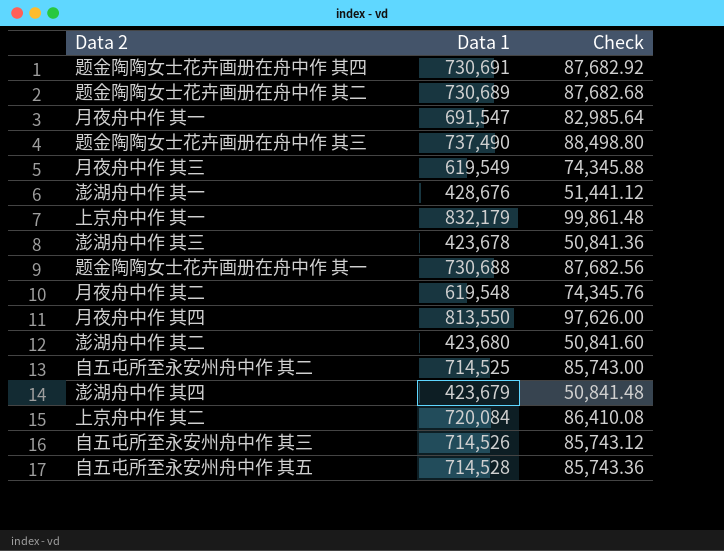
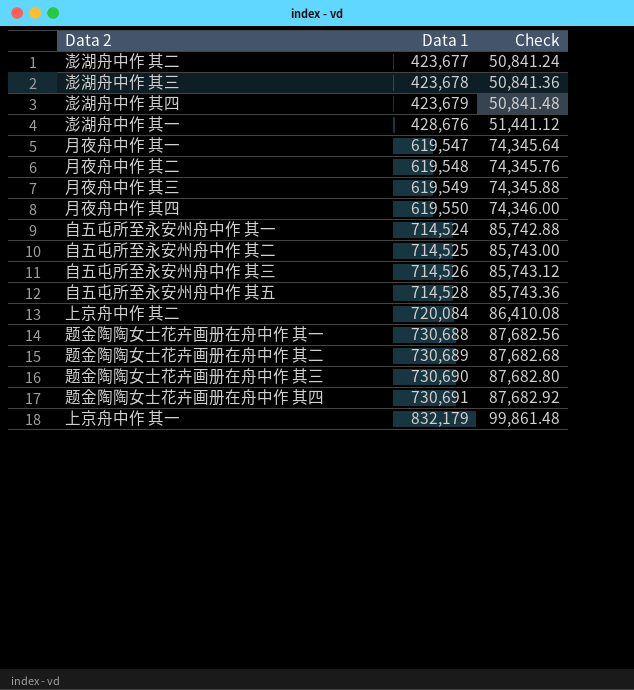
row order: none -> Data 1 ascending
澎湖舟中作 其二 | Data 1: 423,680 -> 423,677
澎湖舟中作 其二 | Check: 50,841.60 -> 50,841.24
月夜舟中作 其一 | Data 1: 691,547 -> 619,547
月夜舟中作 其一 | Check: 82,985.64 -> 74,345.64
月夜舟中作 其四 | Data 1: 813,550 -> 619,550
月夜舟中作 其四 | Check: 97,626.00 -> 74,346.00
row 自五屯所至永安州舟中作 其一: none -> 714,524 | 85,742.88
题金陶陶女士花卉画册在舟中作 其三 | Data 1: 737,490 -> 730,690
题金陶陶女士花卉画册在舟中作 其三 | Check: 88,498.80 -> 87,682.80

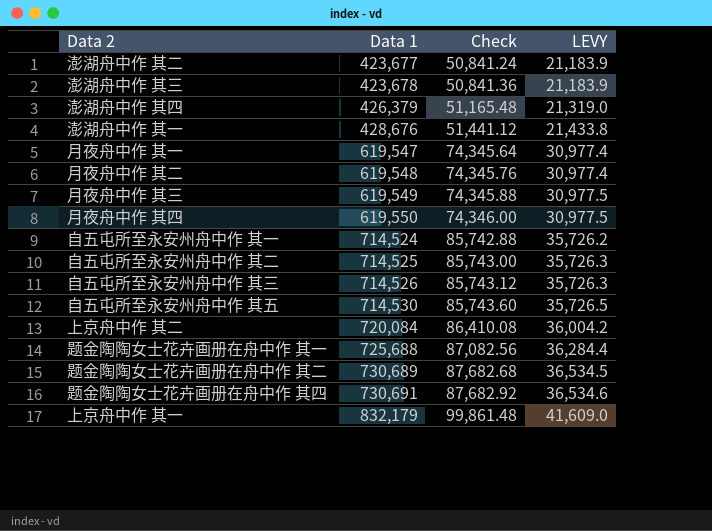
column LEVY | formula: none -> [Data 1] * 0.05
row 题金陶陶女士花卉画册在舟中作 其三: 730,690 | 87,682.80 -> none
澎湖舟中作 其四 | Data 1: 423,679 -> 426,379
澎湖舟中作 其四 | Check: 50,841.48 -> 51,165.48
自五屯所至永安州舟中作 其五 | Data 1: 714,528 -> 714,530
自五屯所至永安州舟中作 其五 | Check: 85,743.36 -> 85,743.60
题金陶陶女士花卉画册在舟中作 其一 | Data 1: 730,688 -> 725,688
题金陶陶女士花卉画册在舟中作 其一 | Check: 87,682.56 -> 87,082.56

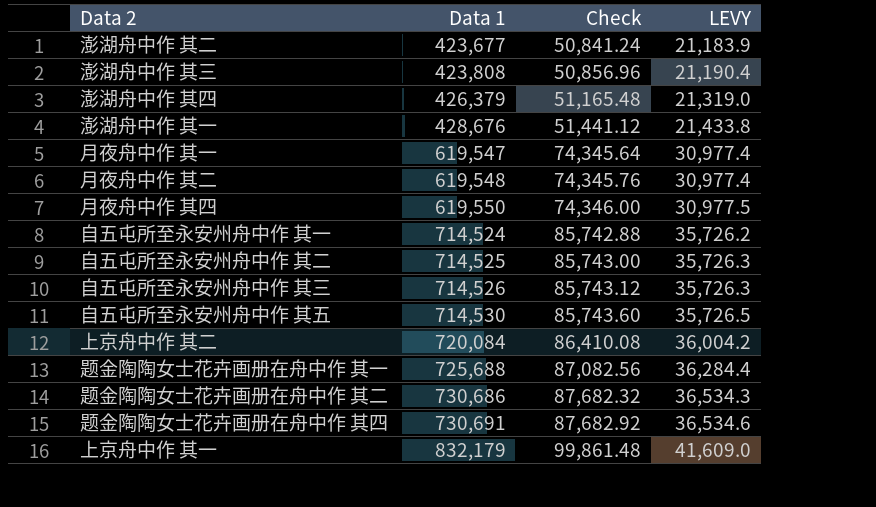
row 月夜舟中作 其三: 619,549 | 74,345.88 | 30,977.5 -> none
澎湖舟中作 其三 | Data 1: 423,678 -> 423,808
澎湖舟中作 其三 | Check: 50,841.36 -> 50,856.96
澎湖舟中作 其三 | LEVY: 21,183.9 -> 21,190.4
题金陶陶女士花卉画册在舟中作 其二 | Data 1: 730,689 -> 730,686
题金陶陶女士花卉画册在舟中作 其二 | Check: 87,682.68 -> 87,682.32
题金陶陶女士花卉画册在舟中作 其二 | LEVY: 36,534.5 -> 36,534.3

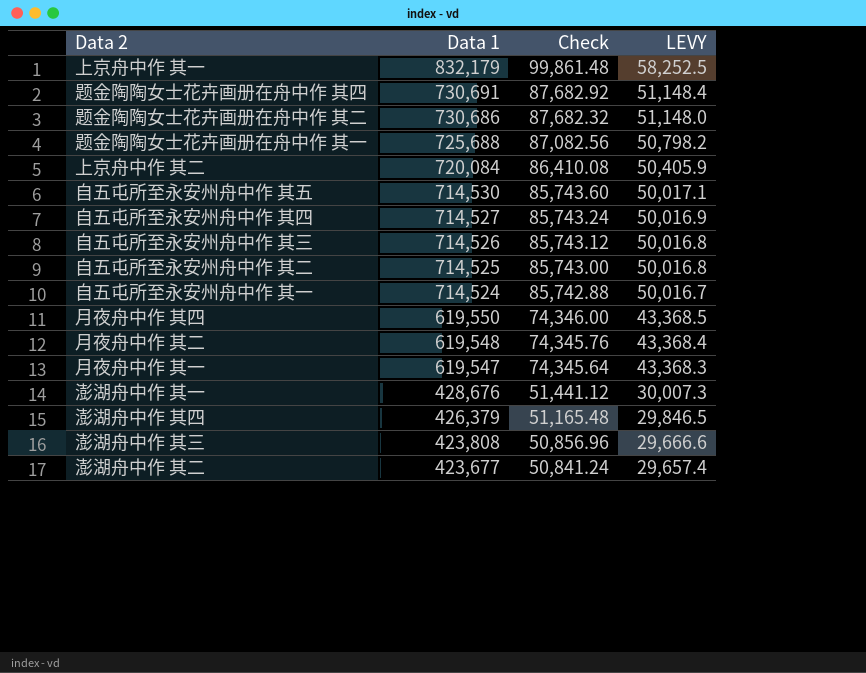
row order: Data 1 ascending -> Data 1 descending
column LEVY | formula: [Data 1] * 0.05 -> [Data 1] * 0.07
row 自五屯所至永安州舟中作 其四: none -> 714,527 | 85,743.24 | 50,016.9

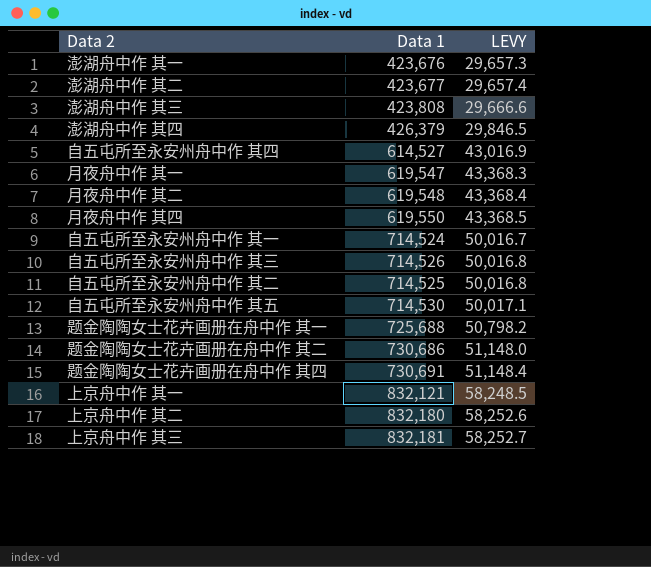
row order: Data 1 descending -> LEVY ascending
column Check | formula: [Data 1] * 0.12 -> none
澎湖舟中作 其一 | Data 1: 428,676 -> 423,676
澎湖舟中作 其一 | LEVY: 30,007.3 -> 29,657.3
自五屯所至永安州舟中作 其四 | Data 1: 714,527 -> 614,527
自五屯所至永安州舟中作 其四 | LEVY: 50,016.9 -> 43,016.9
上京舟中作 其一 | Data 1: 832,179 -> 832,121
上京舟中作 其一 | LEVY: 58,252.5 -> 58,248.5
上京舟中作 其二 | Data 1: 720,084 -> 832,180
上京舟中作 其二 | LEVY: 50,405.9 -> 58,252.6
row 上京舟中作 其三: none -> 832,181 | 58,252.7

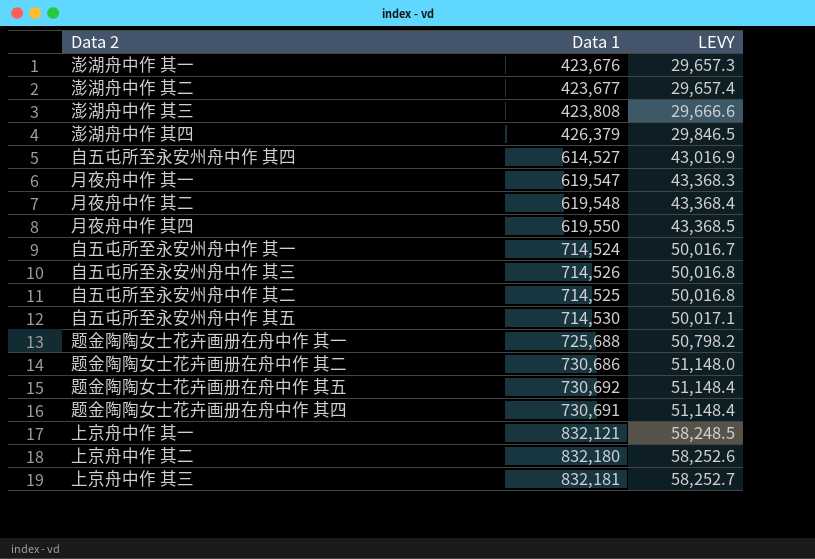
row 题金陶陶女士花卉画册在舟中作 其五: none -> 730,692 | 51,148.4

